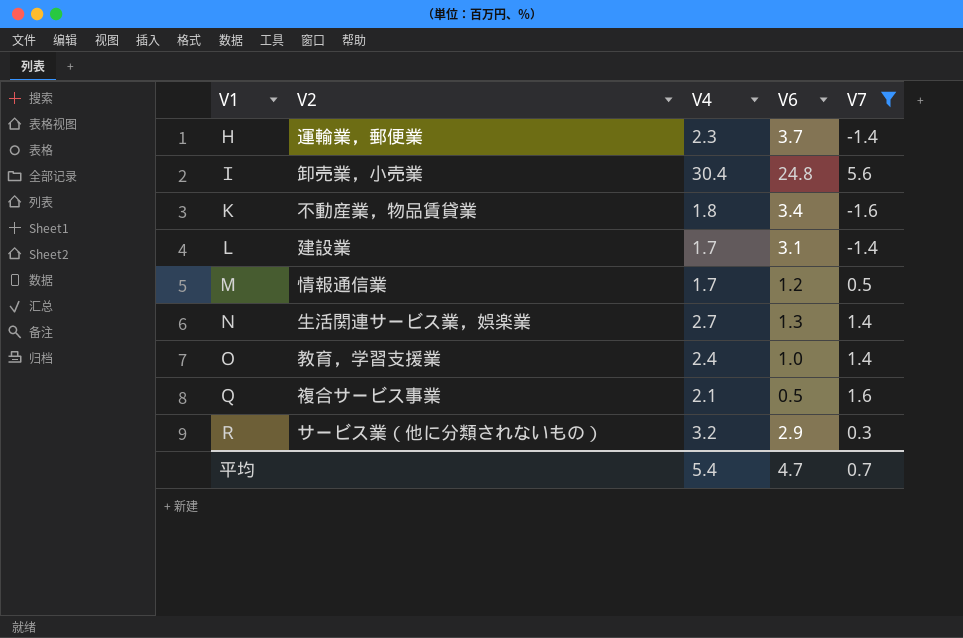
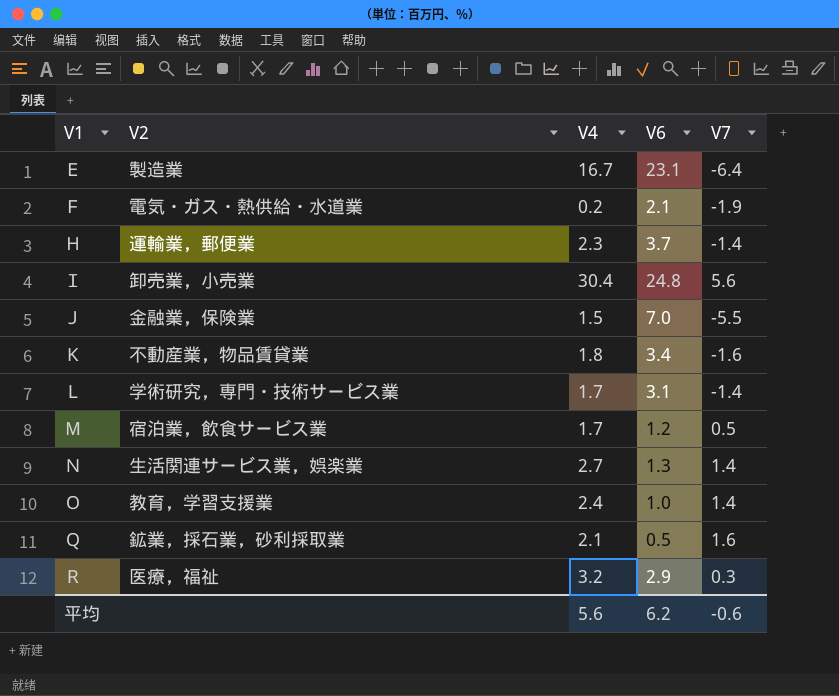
filter: V7 >= -1.6 -> none
Ｌ | V2: 建設業 -> 学術研究，専門・技術サービス業
Ｍ | V2: 情報通信業 -> 宿泊業，飲食サービス業
Ｑ | V2: 複合サービス事業 -> 鉱業，採石業，砂利採取業
Ｒ | V2: サービス業（他に分類されないもの） -> 医療，福祉
平均 | V4: 5.4 -> 5.6
平均 | V6: 4.7 -> 6.2
平均 | V7: 0.7 -> -0.6

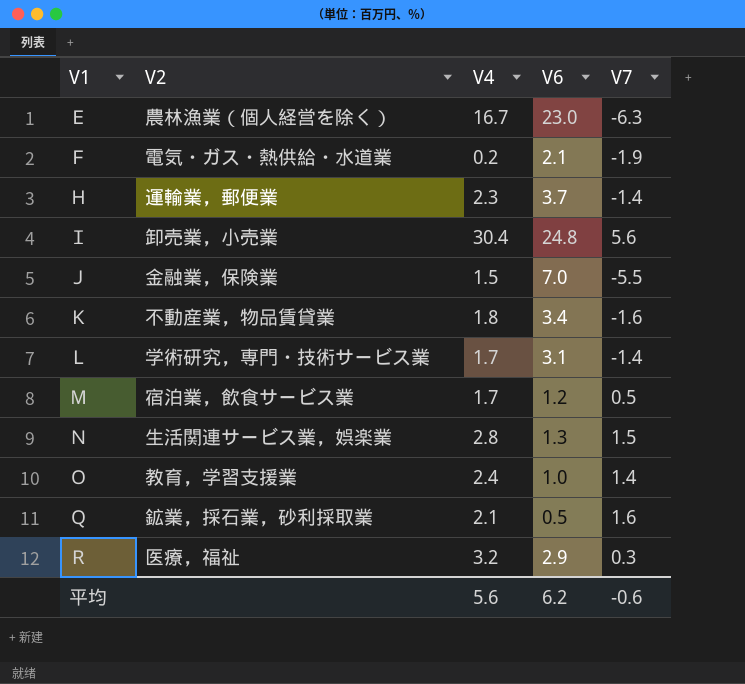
Ｅ | V2: 製造業 -> 農林漁業（個人経営を除く）
Ｅ | V6: 23.1 -> 23.0
Ｅ | V7: -6.4 -> -6.3
Ｎ | V4: 2.7 -> 2.8
Ｎ | V7: 1.4 -> 1.5

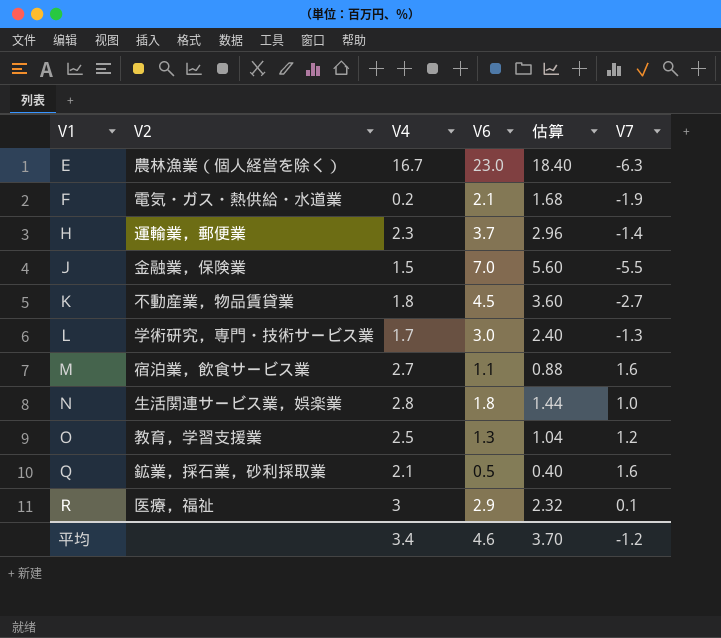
column 估算 | formula: none -> [V6] * 0.8
row Ｉ: 卸売業，小売業 | 30.4 | 24.8 | 5.6 -> none
Ｋ | V6: 3.4 -> 4.5
Ｋ | V7: -1.6 -> -2.7
Ｌ | V6: 3.1 -> 3.0
Ｌ | V7: -1.4 -> -1.3
Ｍ | V4: 1.7 -> 2.7
Ｍ | V6: 1.2 -> 1.1
Ｍ | V7: 0.5 -> 1.6
Ｎ | V6: 1.3 -> 1.8
Ｎ | V7: 1.5 -> 1.0
Ｏ | V4: 2.4 -> 2.5
Ｏ | V6: 1.0 -> 1.3
Ｏ | V7: 1.4 -> 1.2
Ｒ | V4: 3.2 -> 3
Ｒ | V7: 0.3 -> 0.1
平均 | V4: 5.6 -> 3.4
平均 | V6: 6.2 -> 4.6
平均 | V7: -0.6 -> -1.2

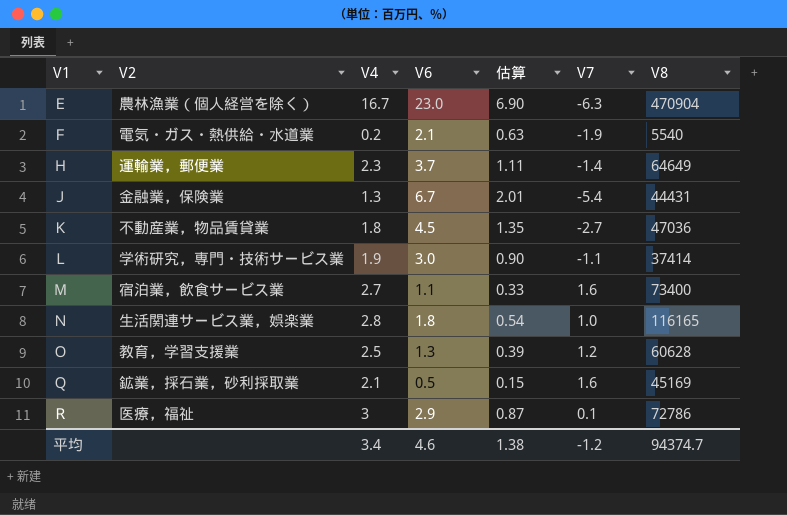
column 估算 | formula: [V6] * 0.8 -> [V6] * 0.3
column V8 | position: none -> 7
Ｊ | V4: 1.5 -> 1.3
Ｊ | V6: 7.0 -> 6.7
Ｊ | V7: -5.5 -> -5.4
Ｌ | V4: 1.7 -> 1.9
Ｌ | V7: -1.3 -> -1.1
平均 | 估算: 3.70 -> 1.38

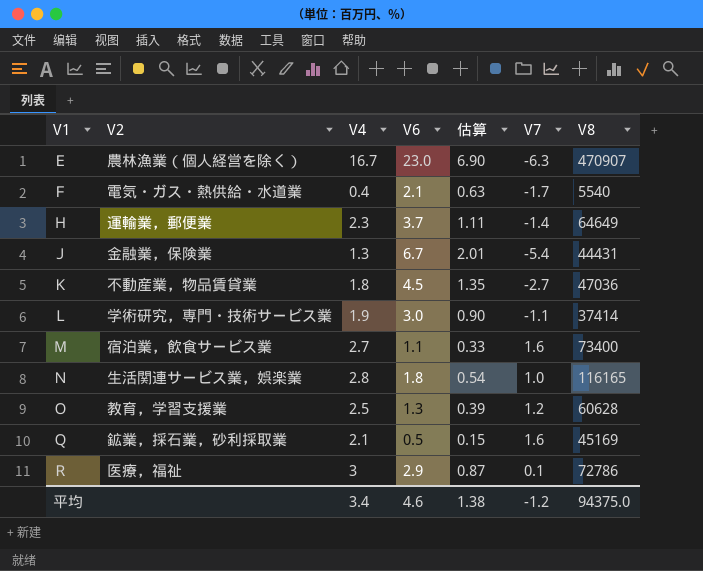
Ｅ | V8: 470904 -> 470907
Ｆ | V4: 0.2 -> 0.4
Ｆ | V7: -1.9 -> -1.7
平均 | V8: 94374.7 -> 94375.0

